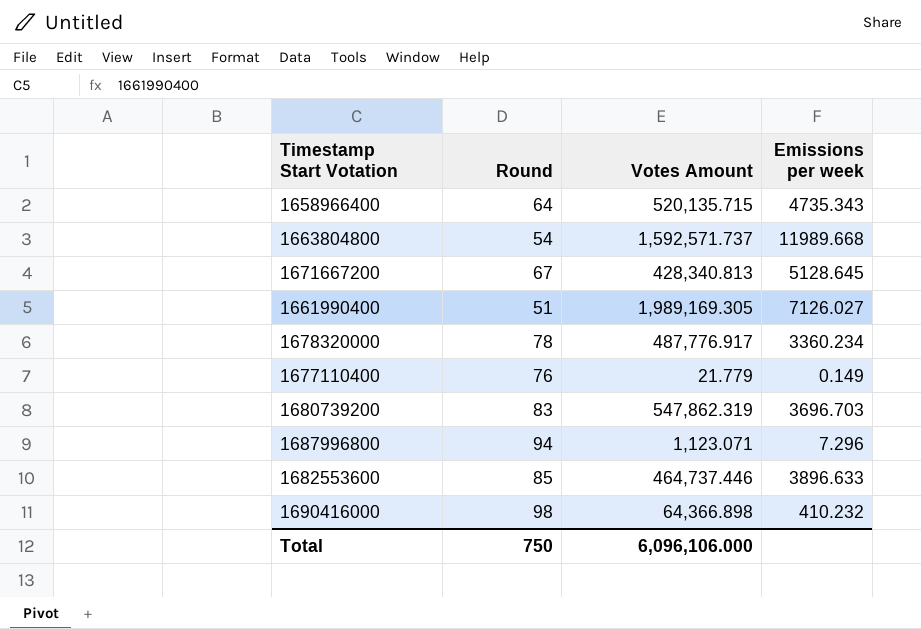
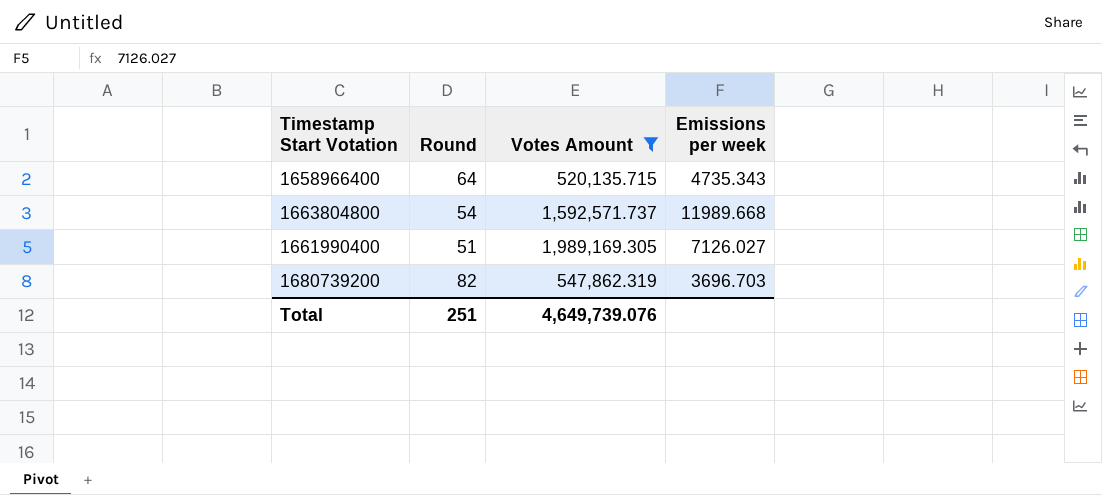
filter: none -> Votes Amount >= 520,135.715
1680739200 | Round: 83 -> 82
Total | Round: 750 -> 251
Total | Votes Amount: 6,096,106.000 -> 4,649,739.076

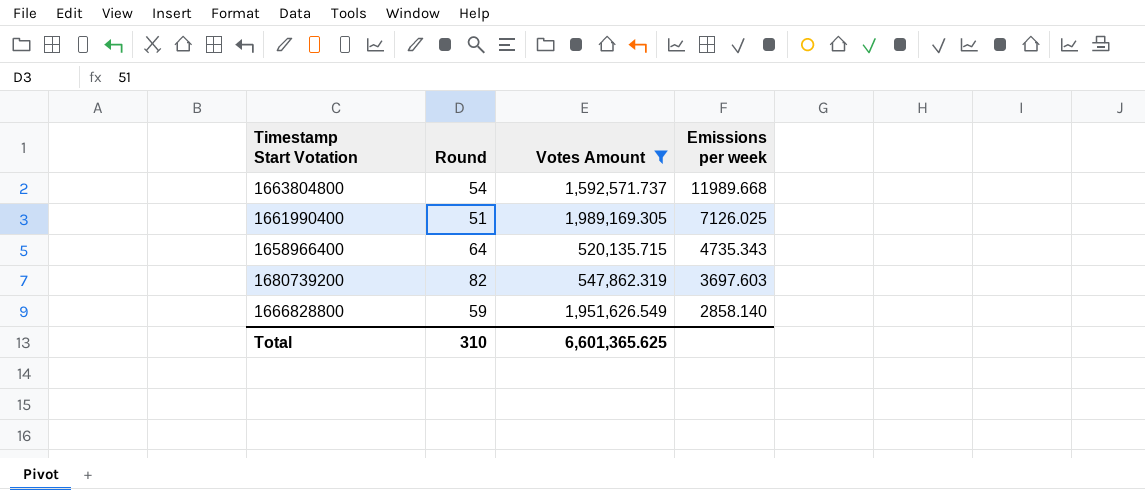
row order: none -> Emissions per week descending
1661990400 | Emissions per week: 7126.027 -> 7126.025
1680739200 | Emissions per week: 3696.703 -> 3697.603
row 1666828800: none -> 59 | 1,951,626.549 | 2858.140
Total | Round: 251 -> 310
Total | Votes Amount: 4,649,739.076 -> 6,601,365.625

